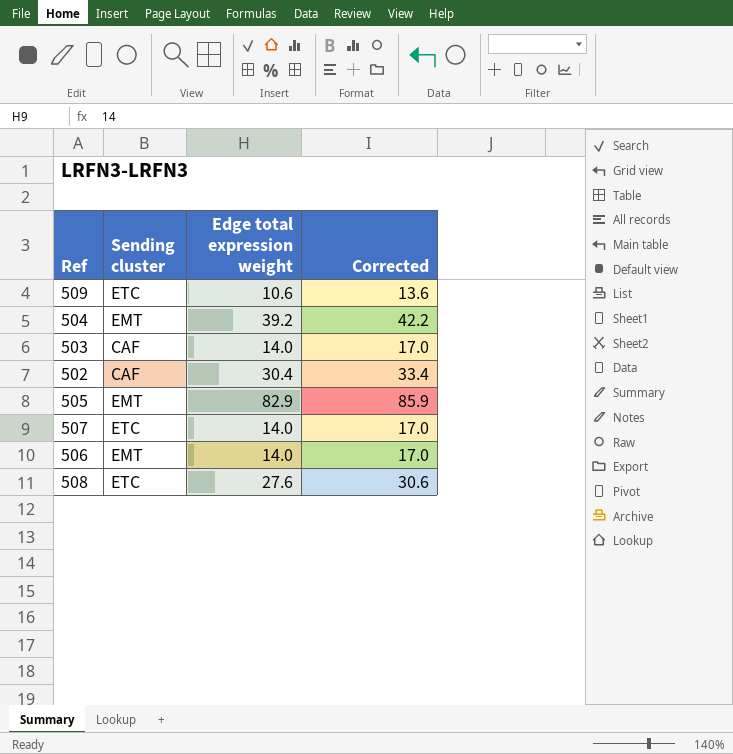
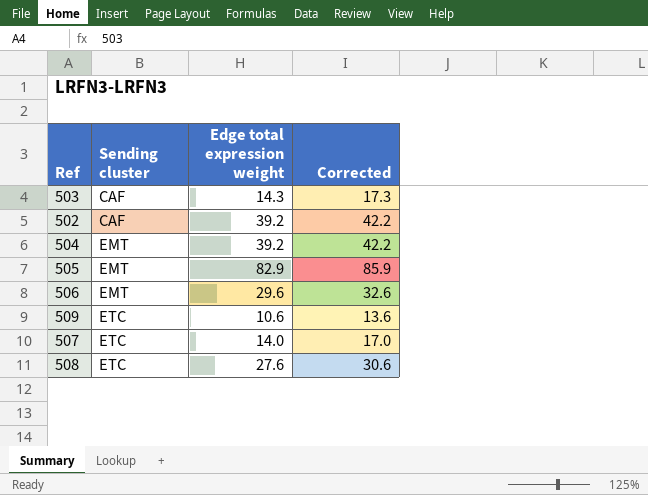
row order: none -> Sending cluster ascending
503 | Edge total expression weight: 14.0 -> 14.3
503 | Corrected: 17.0 -> 17.3
502 | Edge total expression weight: 30.4 -> 39.2
502 | Corrected: 33.4 -> 42.2
506 | Edge total expression weight: 14.0 -> 29.6
506 | Corrected: 17.0 -> 32.6

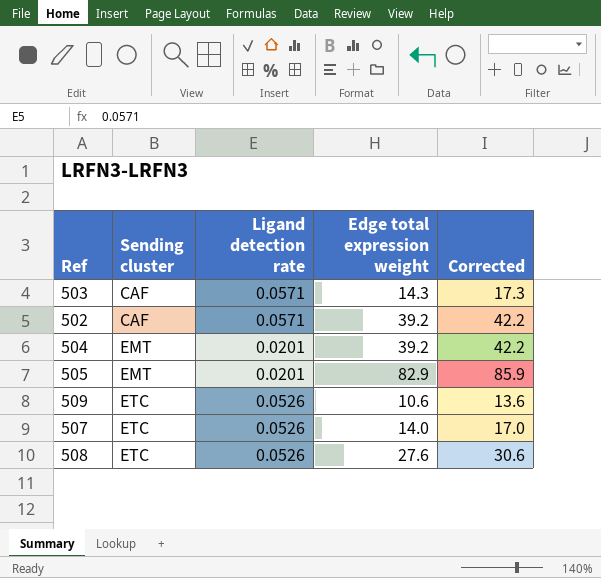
column Ligand detection rate | position: none -> 3
row 506: EMT | 29.6 | 32.6 -> none

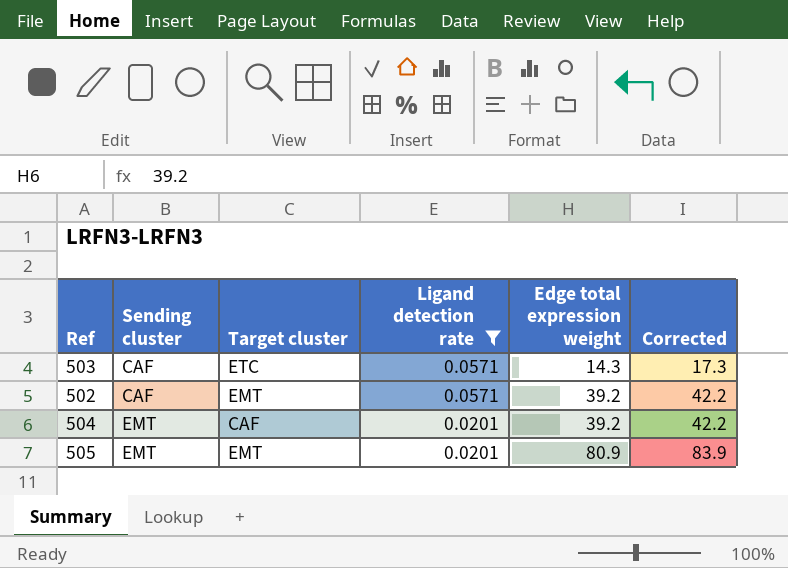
filter: none -> Ligand detection rate != 0.0526
column Target cluster | position: none -> 3
505 | Edge total expression weight: 82.9 -> 80.9
505 | Corrected: 85.9 -> 83.9

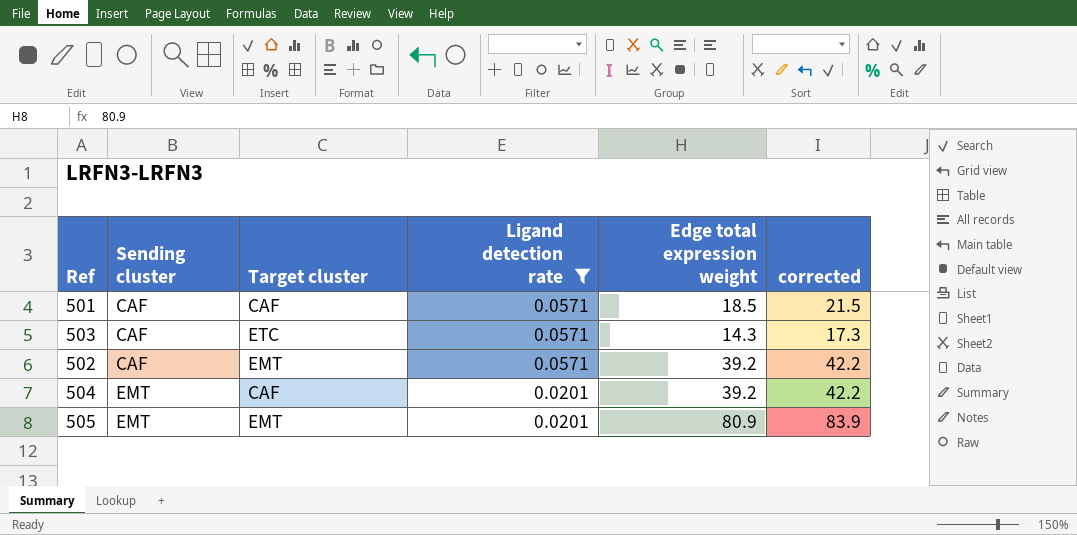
column name: Corrected -> corrected
row 501: none -> CAF | CAF | 0.0571 | 18.5 | 21.5

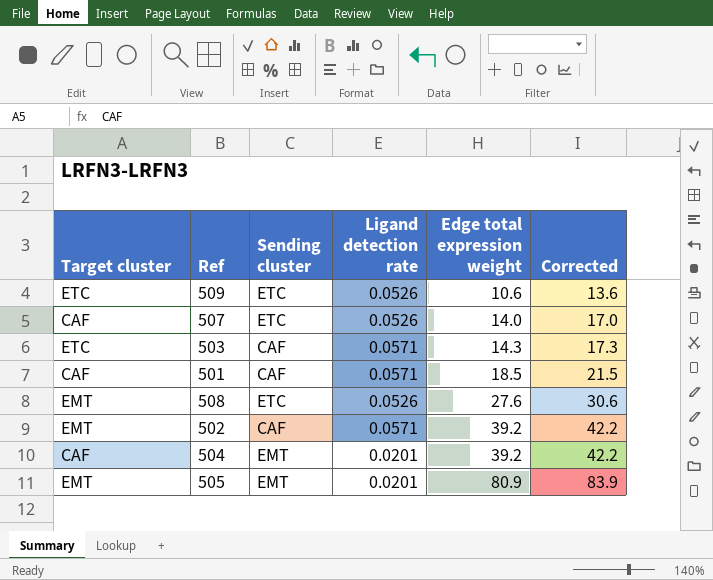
filter: Ligand detection rate != 0.0526 -> none
row order: Sending cluster ascending -> Edge total expression weight ascending
column Target cluster | position: 3 -> 1
column name: corrected -> Corrected

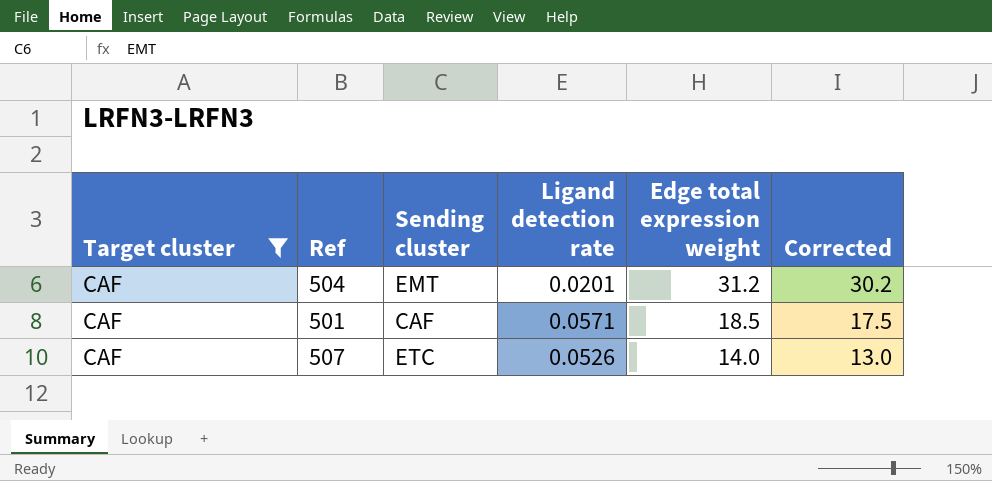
filter: none -> Target cluster = CAF
row order: Edge total expression weight ascending -> Edge total expression weight descending
column Corrected | formula: [Edge total expression weight] + 3 -> [Edge total expression weight] - 1
504 | Edge total expression weight: 39.2 -> 31.2

